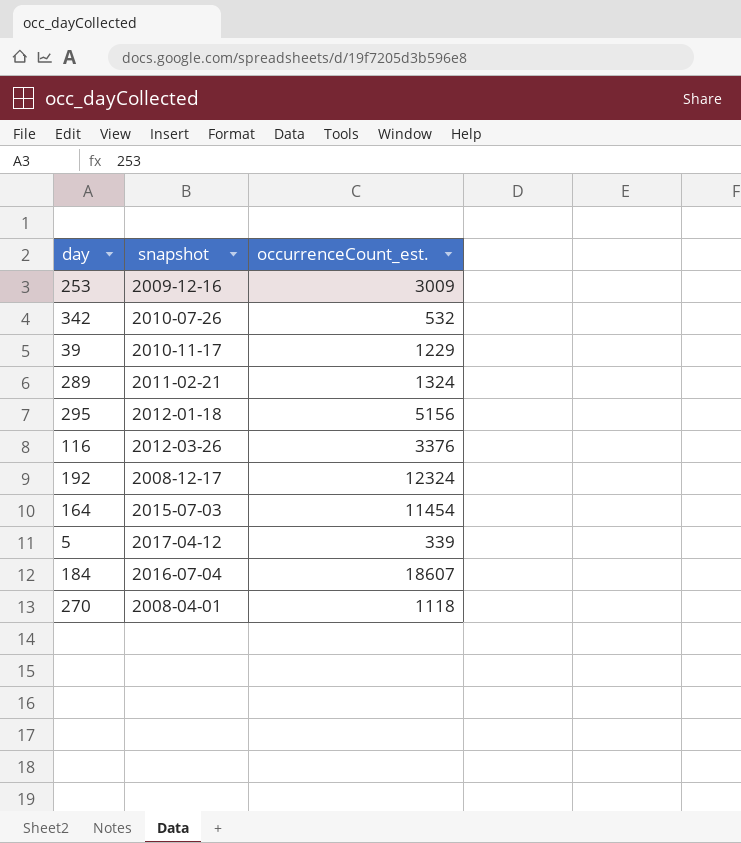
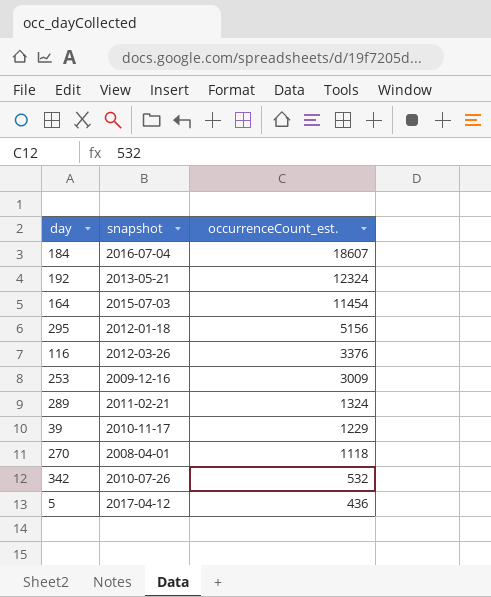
row order: none -> occurrenceCount_est. descending
192 | snapshot: 2008-12-17 -> 2013-05-21
5 | occurrenceCount_est.: 339 -> 436

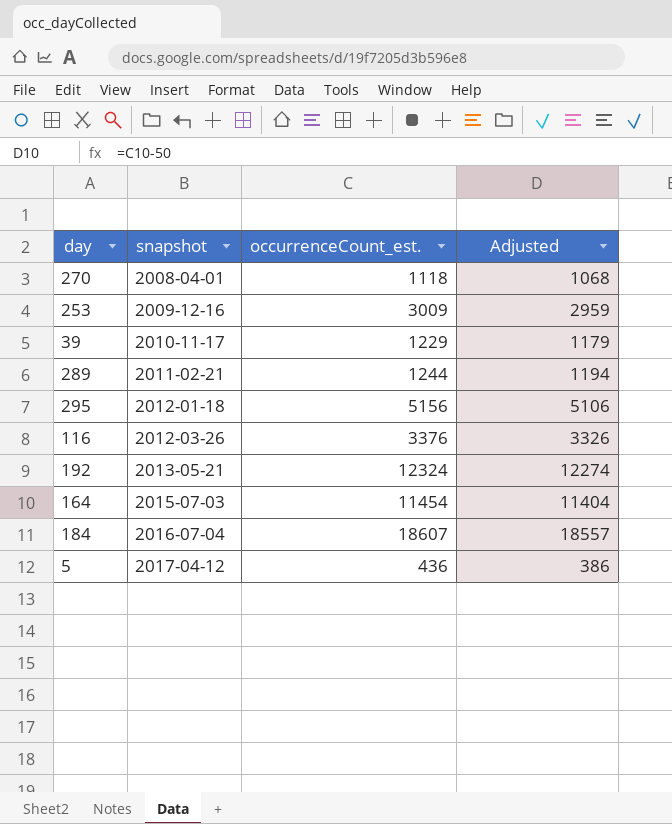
row order: occurrenceCount_est. descending -> snapshot ascending
column Adjusted | formula: none -> [occurrenceCount_est.] - 50
row 342: 2010-07-26 | 532 -> none
289 | occurrenceCount_est.: 1324 -> 1244

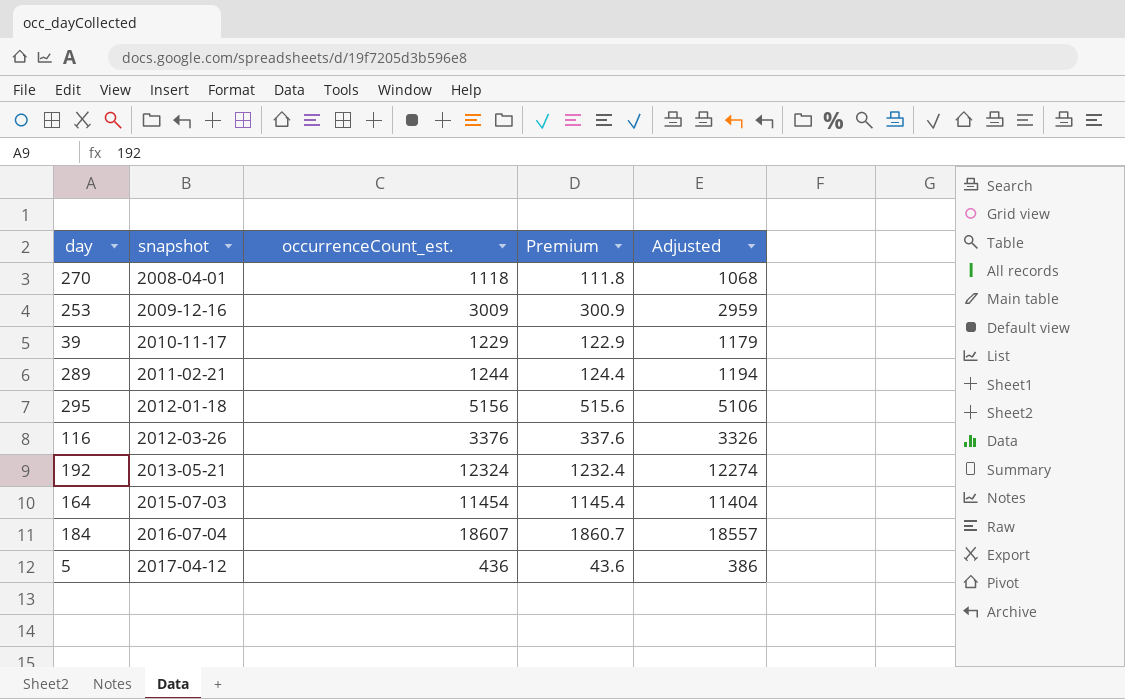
column Premium | formula: none -> [occurrenceCount_est.] * 0.1

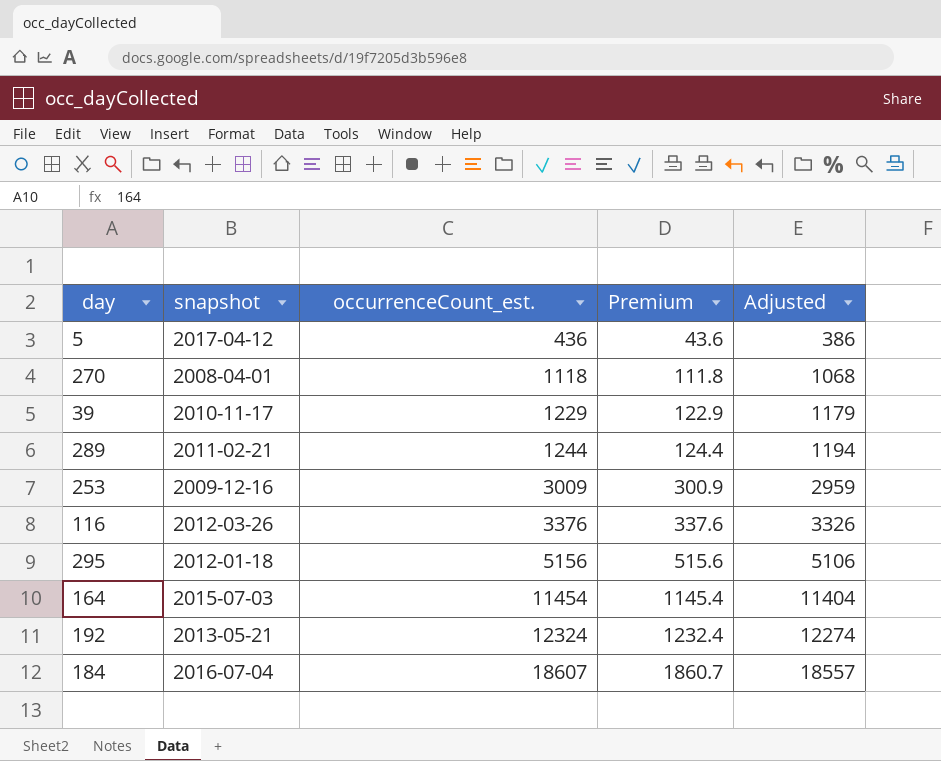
row order: snapshot ascending -> occurrenceCount_est. ascending

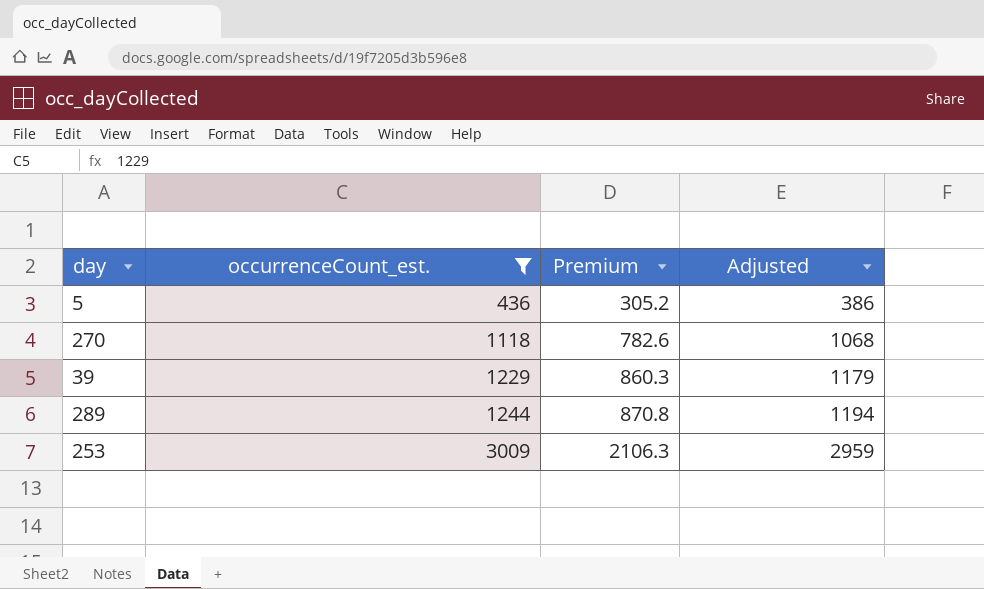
filter: none -> occurrenceCount_est. <= 3009
column snapshot | position: 2 -> none
column Premium | formula: [occurrenceCount_est.] * 0.1 -> [occurrenceCount_est.] * 0.7

